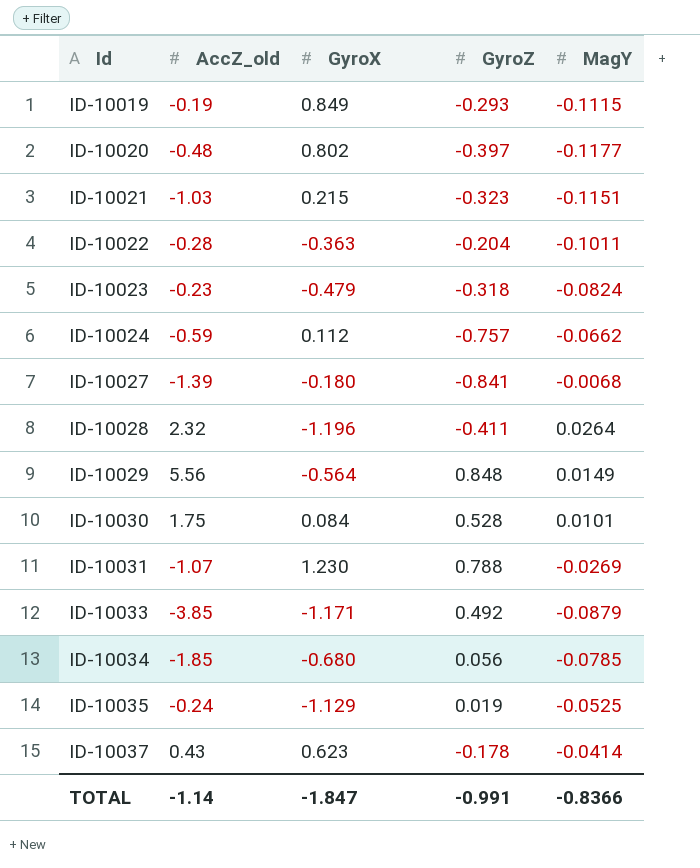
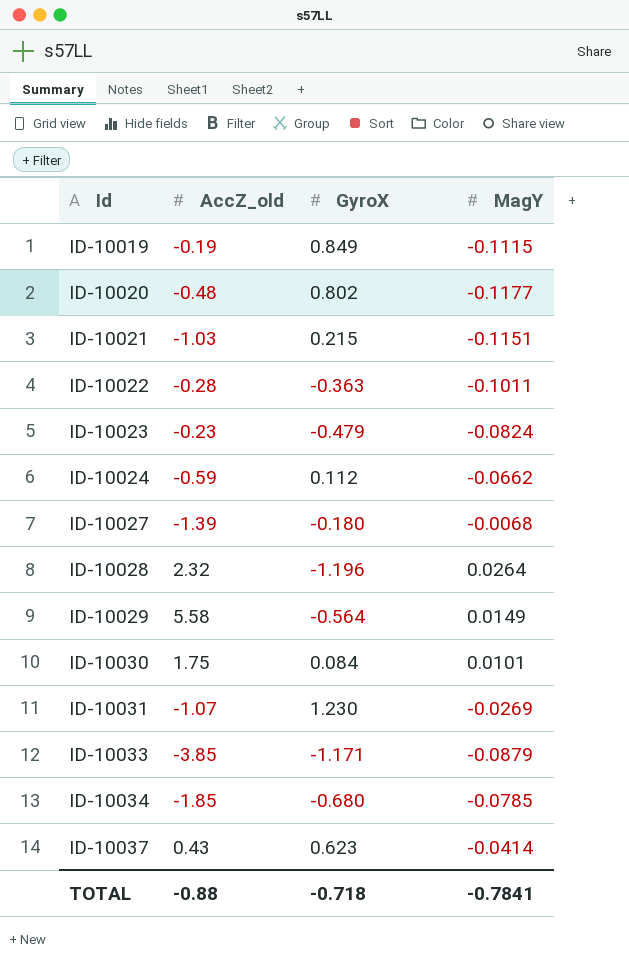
column GyroZ | position: 4 -> none
row ID-10035: -0.24 | -1.129 | 0.019 | -0.0525 -> none
ID-10029 | AccZ_old: 5.56 -> 5.58
TOTAL | AccZ_old: -1.14 -> -0.88
TOTAL | GyroX: -1.847 -> -0.718
TOTAL | MagY: -0.8366 -> -0.7841

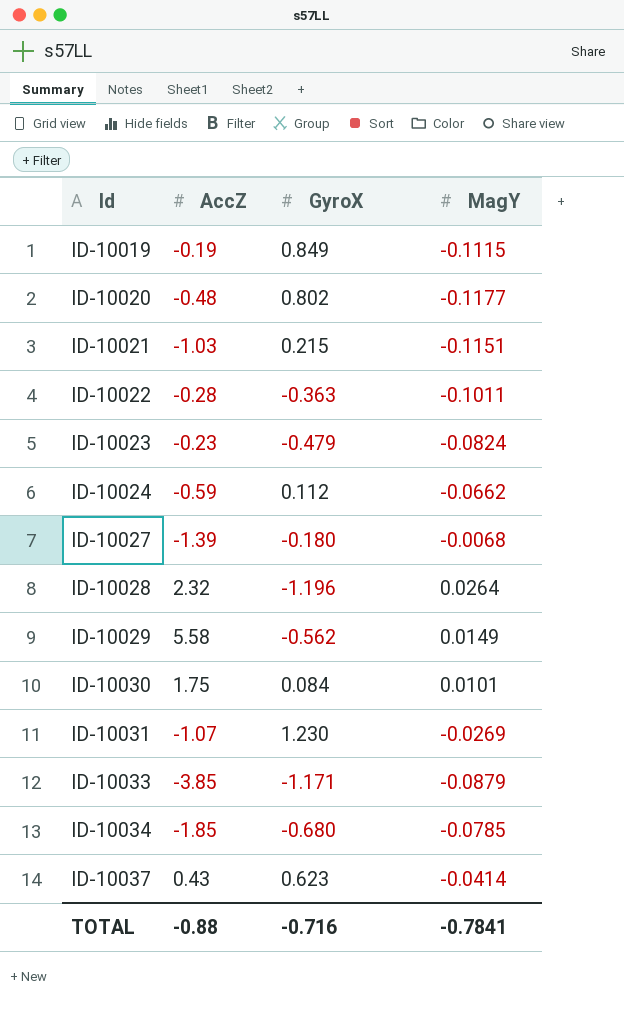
column name: AccZ_old -> AccZ
ID-10029 | GyroX: -0.564 -> -0.562
TOTAL | GyroX: -0.718 -> -0.716

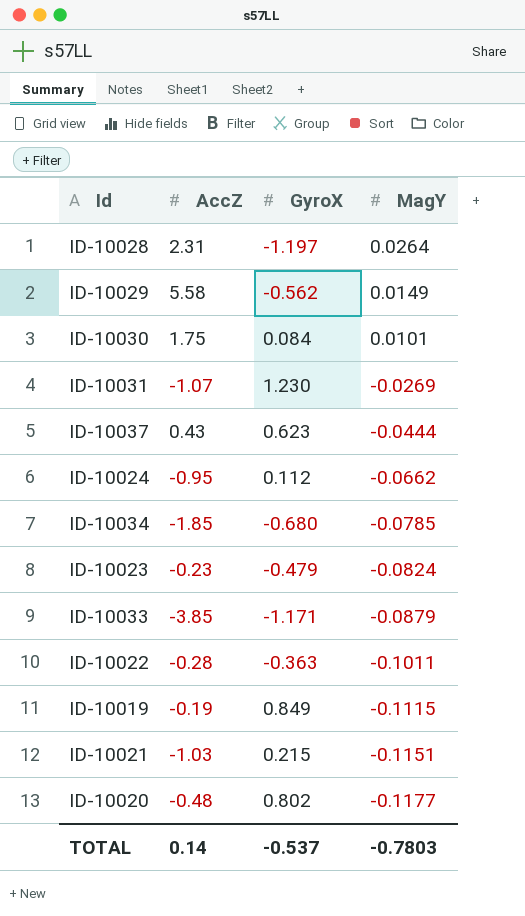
row order: Id ascending -> MagY descending
row ID-10027: -1.39 | -0.180 | -0.0068 -> none
ID-10028 | AccZ: 2.32 -> 2.31
ID-10028 | GyroX: -1.196 -> -1.197
ID-10037 | MagY: -0.0414 -> -0.0444
ID-10024 | AccZ: -0.59 -> -0.95
TOTAL | AccZ: -0.88 -> 0.14
TOTAL | GyroX: -0.716 -> -0.537
TOTAL | MagY: -0.7841 -> -0.7803

